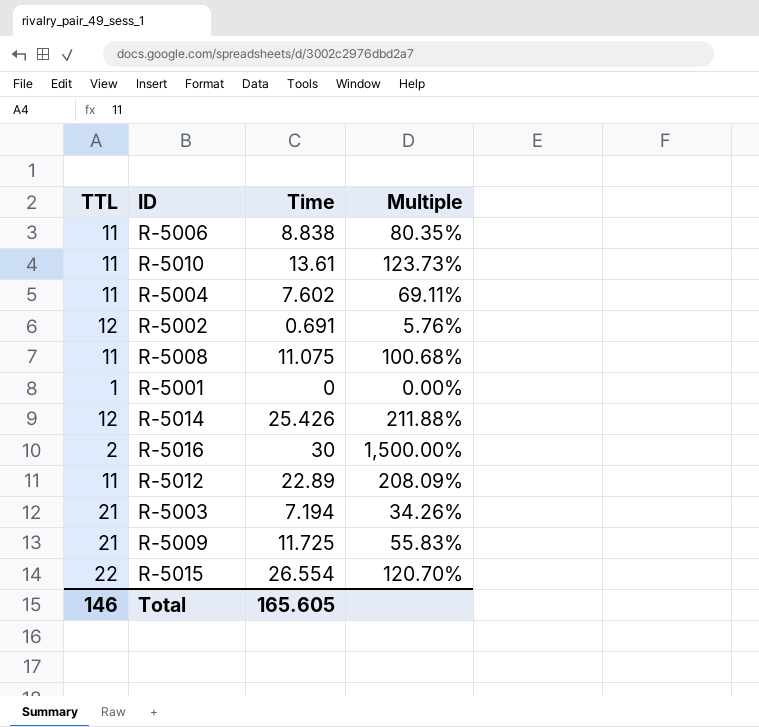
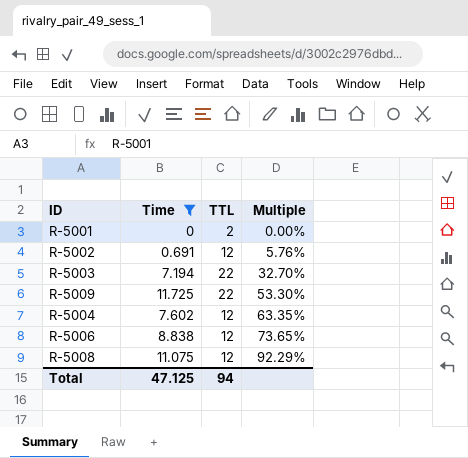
filter: none -> Time <= 11.725
row order: none -> Multiple ascending
column TTL | position: 1 -> 3
R-5001 | TTL: 1 -> 2
R-5003 | TTL: 21 -> 22
R-5003 | Multiple: 34.26% -> 32.70%
R-5009 | TTL: 21 -> 22
R-5009 | Multiple: 55.83% -> 53.30%
R-5004 | TTL: 11 -> 12
R-5004 | Multiple: 69.11% -> 63.35%
R-5006 | TTL: 11 -> 12
R-5006 | Multiple: 80.35% -> 73.65%
R-5008 | TTL: 11 -> 12
R-5008 | Multiple: 100.68% -> 92.29%
Total | Time: 165.605 -> 47.125
Total | TTL: 146 -> 94

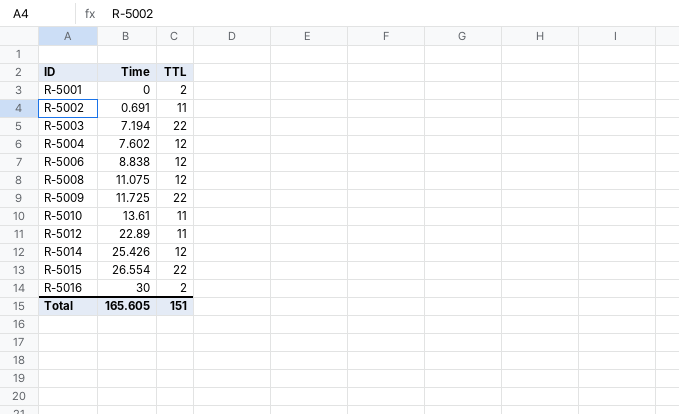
filter: Time <= 11.725 -> none
row order: Multiple ascending -> ID ascending
column Multiple | formula: [Time] / [TTL] -> none
R-5002 | TTL: 12 -> 11
Total | Time: 47.125 -> 165.605
Total | TTL: 94 -> 151

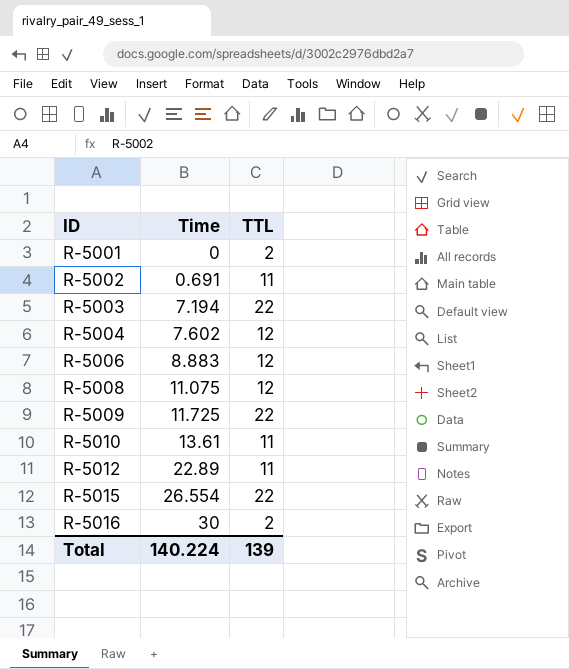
row R-5014: 25.426 | 12 -> none
R-5006 | Time: 8.838 -> 8.883
Total | Time: 165.605 -> 140.224
Total | TTL: 151 -> 139

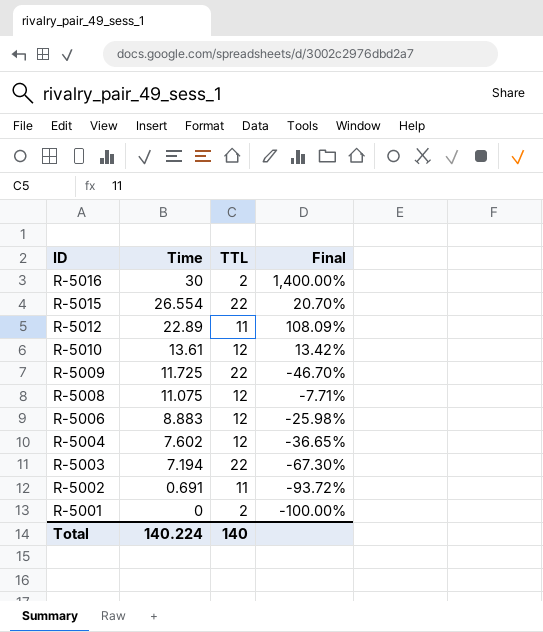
row order: ID ascending -> ID descending
column Final | formula: none -> ([Time] - [TTL]) / [TTL]
R-5010 | TTL: 11 -> 12
Total | TTL: 139 -> 140

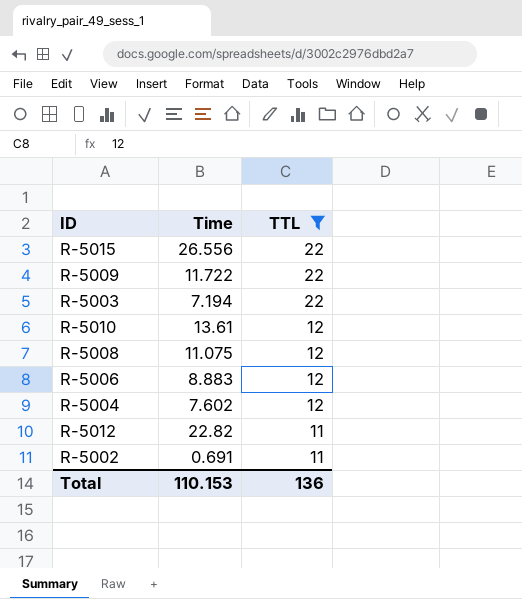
filter: none -> TTL != 2
row order: ID descending -> TTL descending
column Final | formula: ([Time] - [TTL]) / [TTL] -> none
R-5015 | Time: 26.554 -> 26.556
R-5009 | Time: 11.725 -> 11.722
R-5012 | Time: 22.89 -> 22.82
Total | Time: 140.224 -> 110.153
Total | TTL: 140 -> 136

